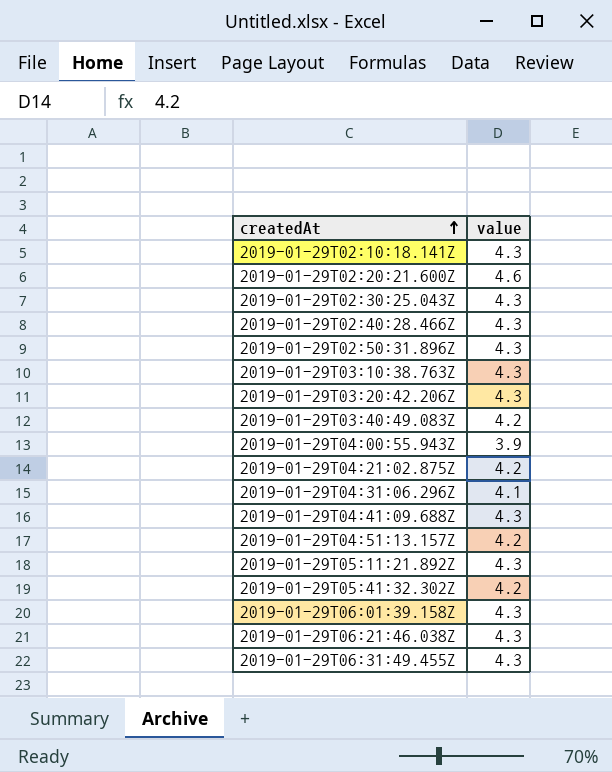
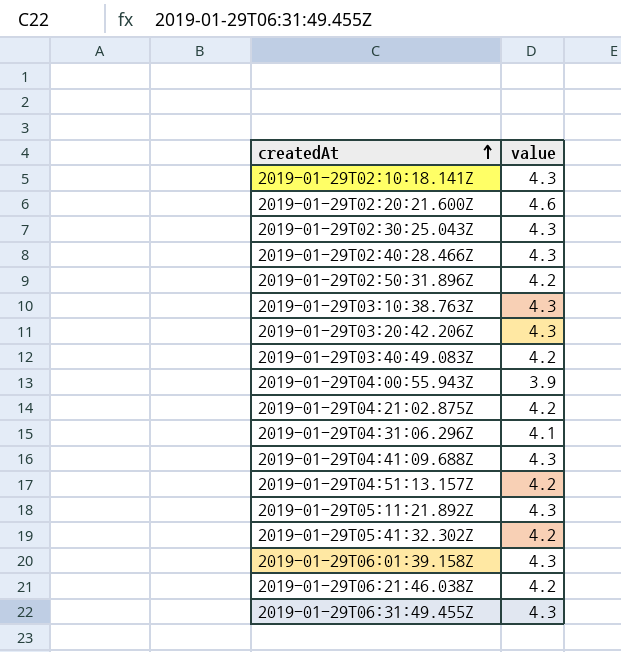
2019-01-29T02:50:31.896Z | value: 4.3 -> 4.2
2019-01-29T06:21:46.038Z | value: 4.3 -> 4.2

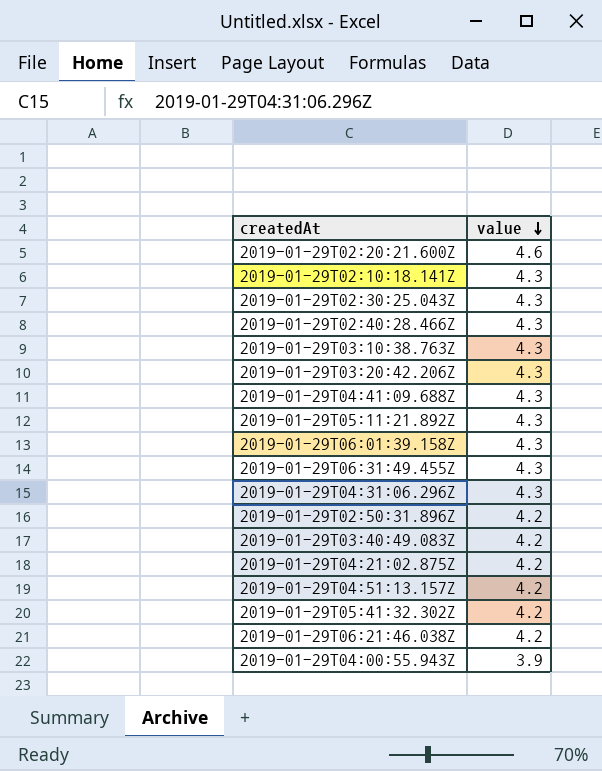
row order: createdAt ascending -> value descending
2019-01-29T04:31:06.296Z | value: 4.1 -> 4.3

